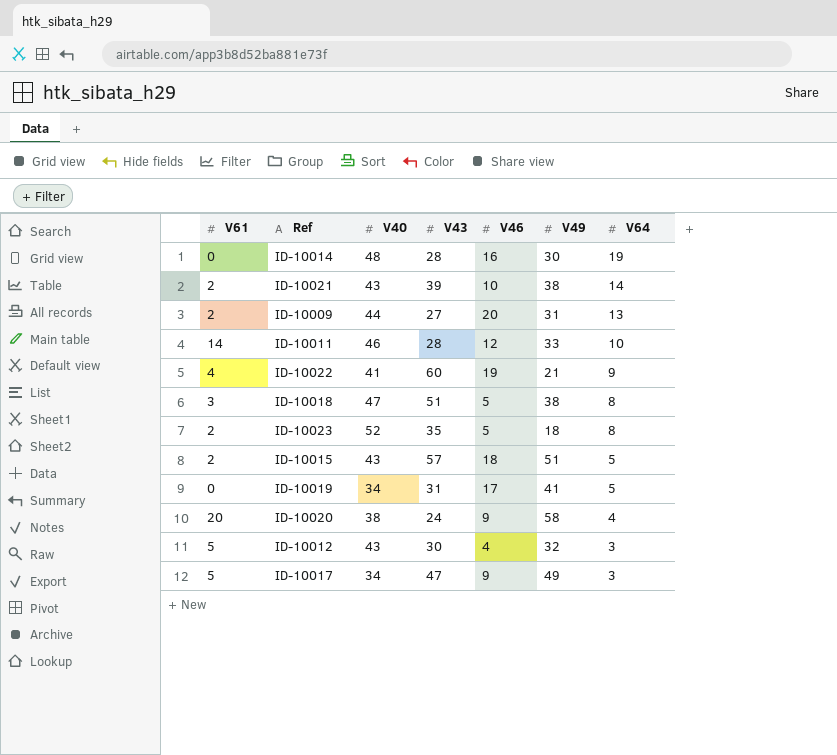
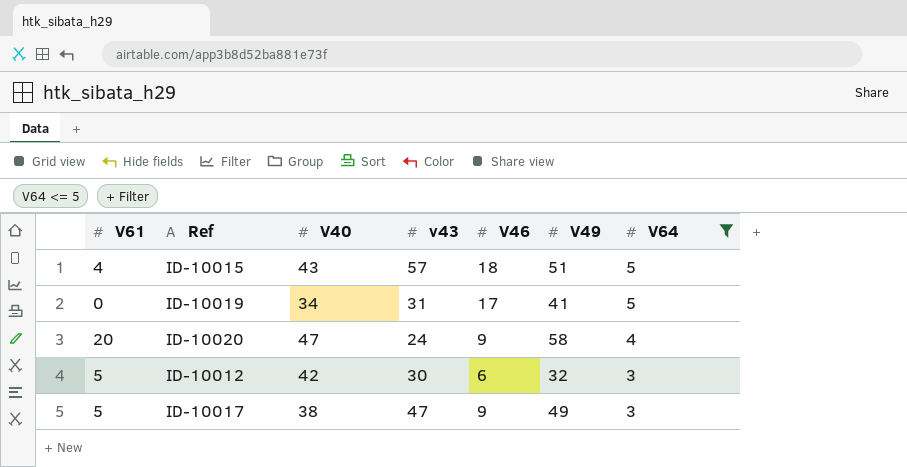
filter: none -> V64 <= 5
column name: V43 -> v43
ID-10015 | V61: 2 -> 4
ID-10020 | V40: 38 -> 47
ID-10012 | V40: 43 -> 42
ID-10012 | V46: 4 -> 6
ID-10017 | V40: 34 -> 38

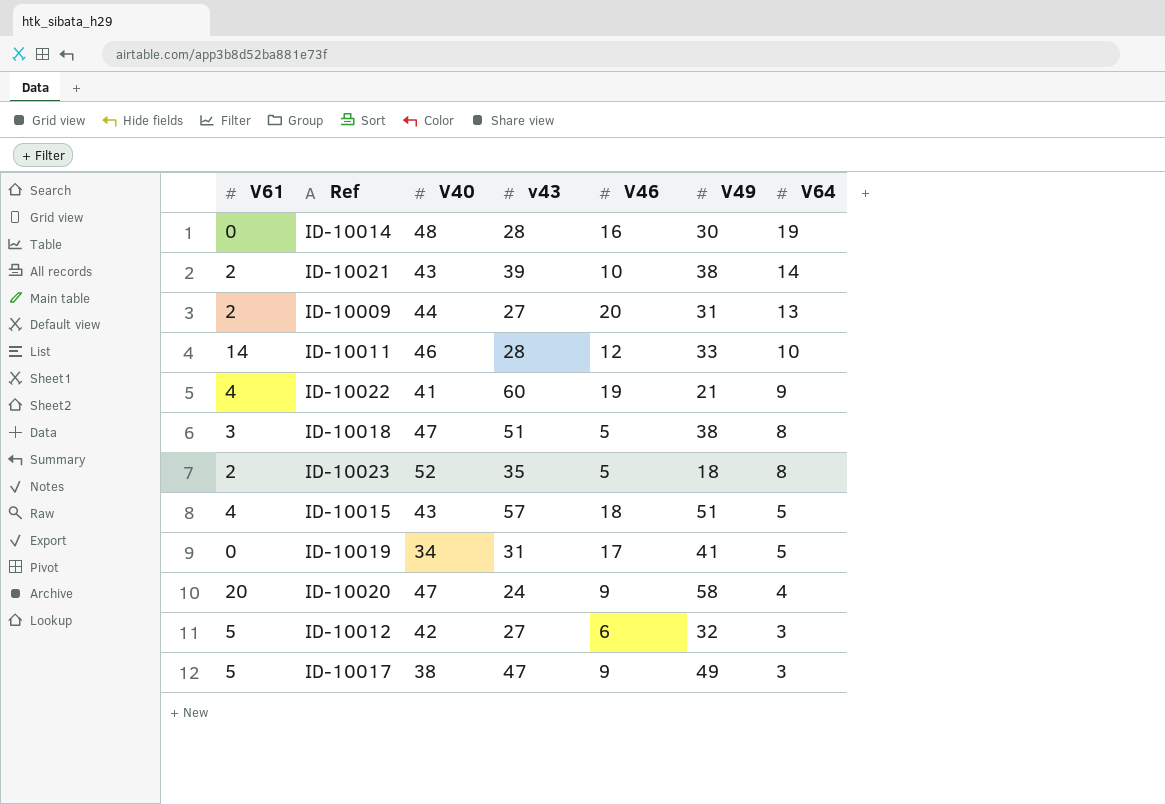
filter: V64 <= 5 -> none
ID-10012 | v43: 30 -> 27

